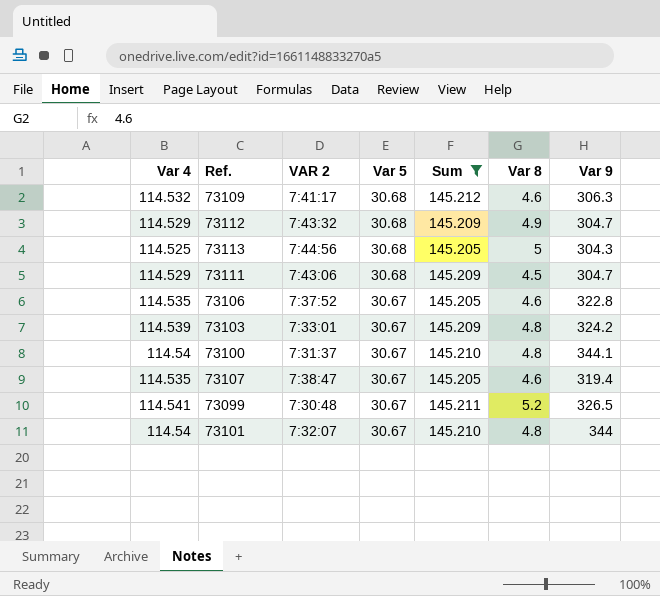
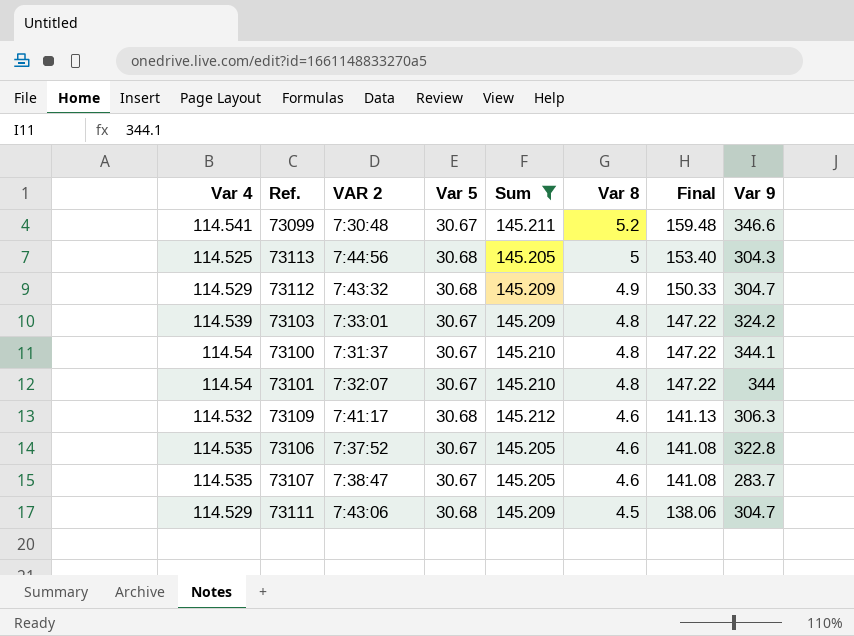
row order: Var 5 descending -> Var 8 descending
column Final | formula: none -> [Var 5] * [Var 8]
73099 | Var 9: 326.5 -> 346.6
73107 | Var 9: 319.4 -> 283.7

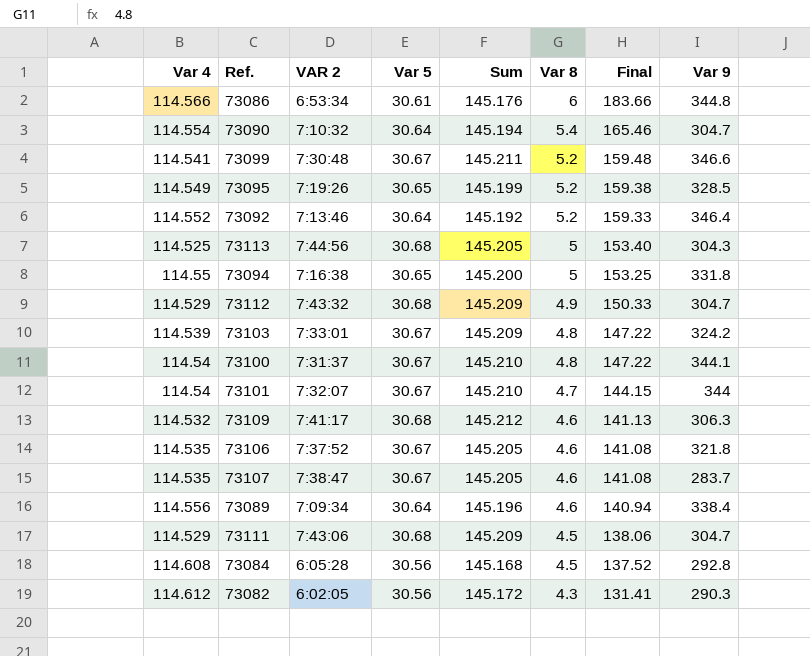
filter: Sum >= 145.205 -> none
73101 | Var 8: 4.8 -> 4.7
73101 | Final: 147.22 -> 144.15
73106 | Var 9: 322.8 -> 321.8

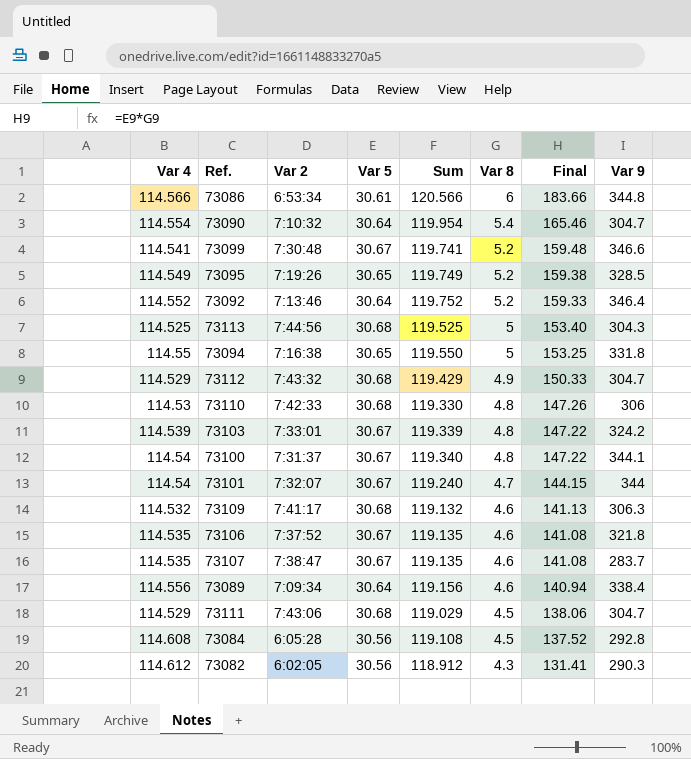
column name: VAR 2 -> Var 2
column Sum | formula: [Var 4] + [Var 5] -> [Var 4] + [Var 8]
row 73110: none -> 114.53 | 7:42:33 | 30.68 | 119.330 | 4.8 | 147.26 | 306

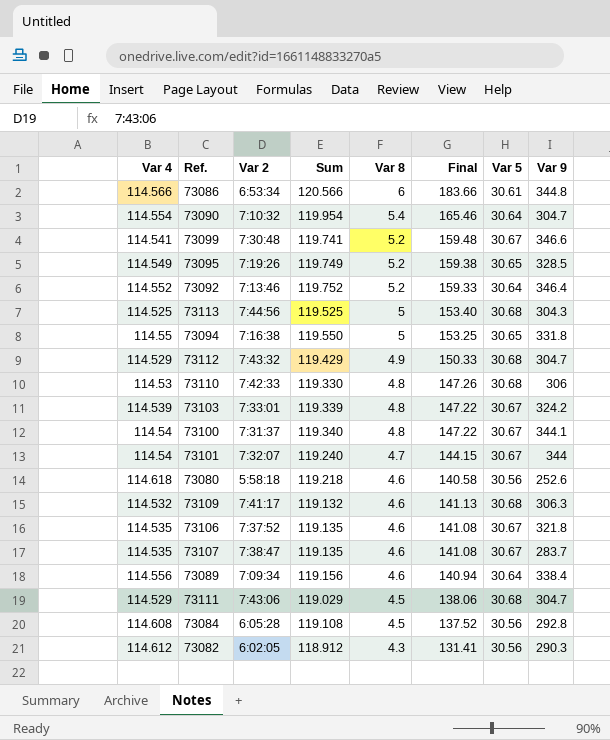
column Var 5 | position: 4 -> 7
row 73080: none -> 114.618 | 5:58:18 | 119.218 | 4.6 | 140.58 | 30.56 | 252.6

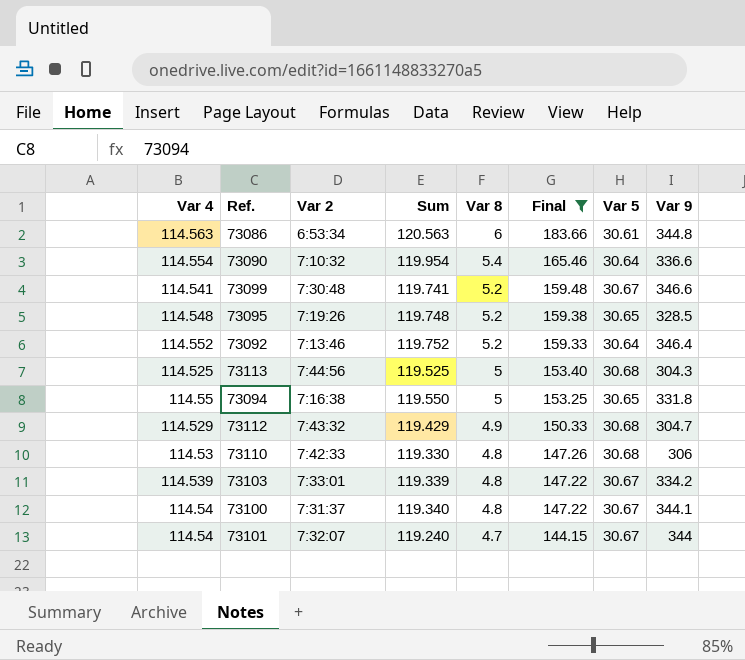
filter: none -> Final >= 144.15
73086 | Var 4: 114.566 -> 114.563
73086 | Sum: 120.566 -> 120.563
73090 | Var 9: 304.7 -> 336.6
73095 | Var 4: 114.549 -> 114.548
73095 | Sum: 119.749 -> 119.748
73103 | Var 9: 324.2 -> 334.2

